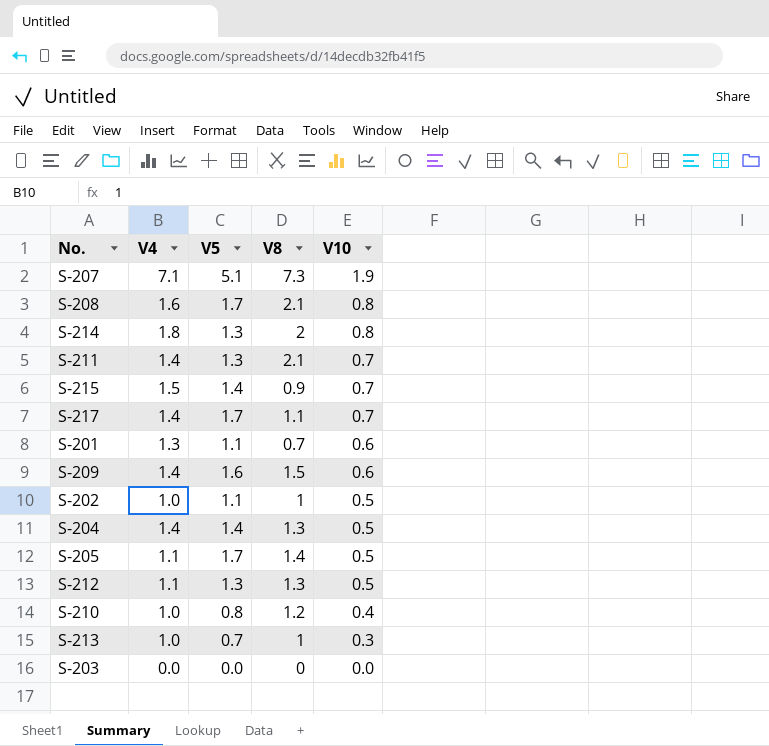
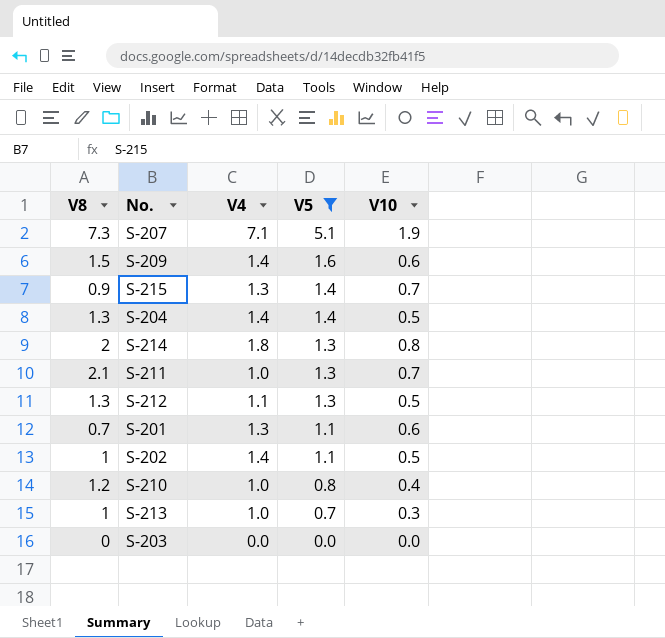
filter: none -> V5 != 1.7
row order: V10 descending -> V5 descending
column V8 | position: 4 -> 1
S-215 | V4: 1.5 -> 1.3
S-211 | V4: 1.4 -> 1.0
S-202 | V4: 1.0 -> 1.4

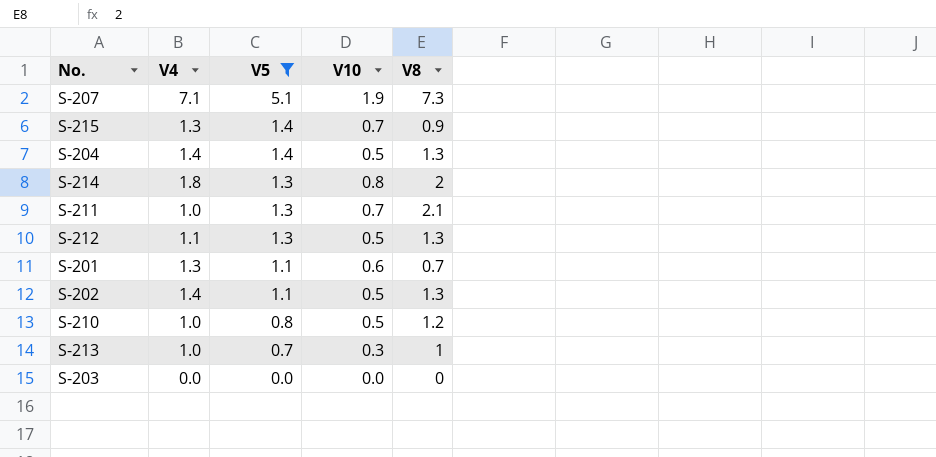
column V8 | position: 1 -> 5
row S-209: 1.5 | 1.4 | 1.6 | 0.6 -> none
S-202 | V8: 1 -> 1.3
S-210 | V10: 0.4 -> 0.5

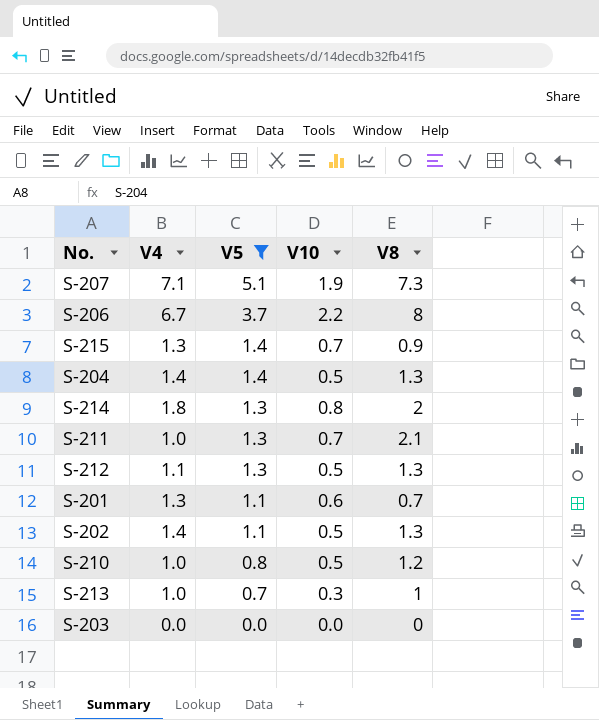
row S-206: none -> 6.7 | 3.7 | 2.2 | 8

